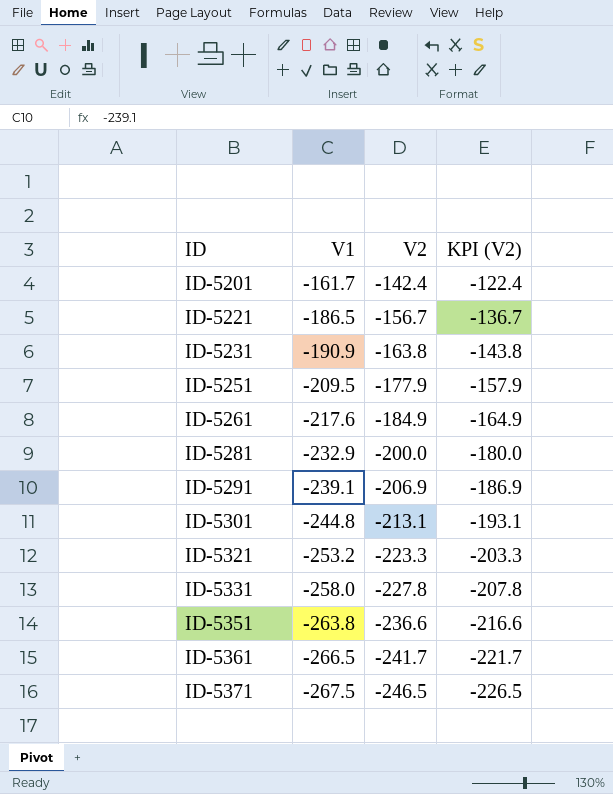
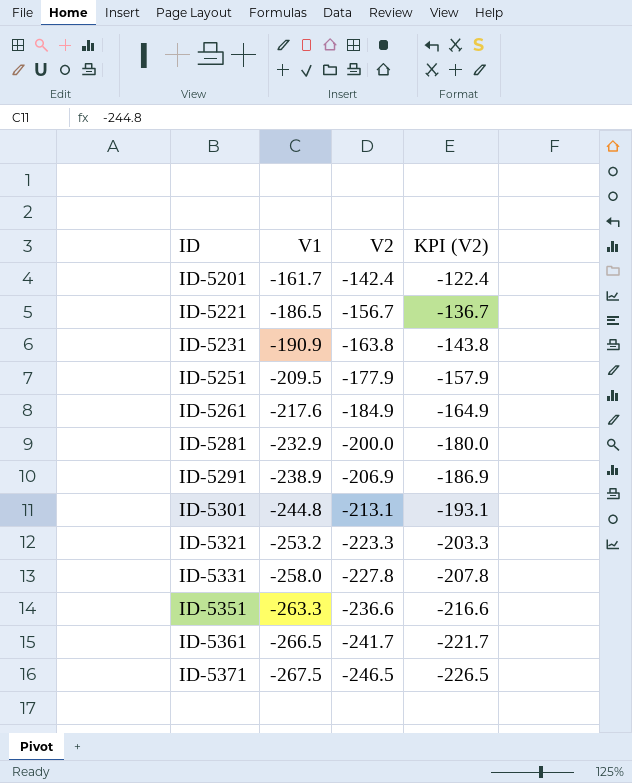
ID-5291 | V1: -239.1 -> -238.9
ID-5351 | V1: -263.8 -> -263.3

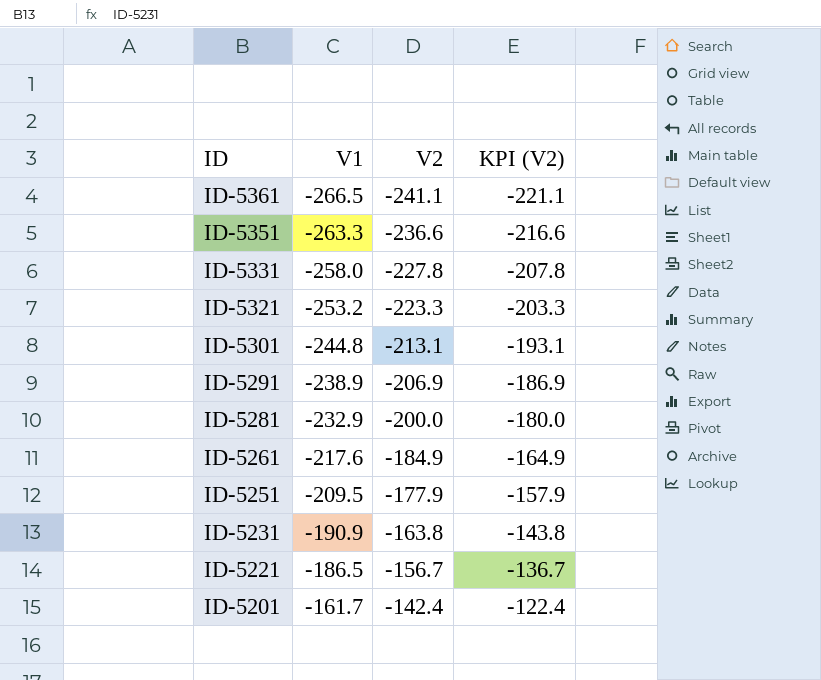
row order: ID ascending -> ID descending
row ID-5371: -267.5 | -246.5 | -226.5 -> none
ID-5361 | V2: -241.7 -> -241.1
ID-5361 | KPI (V2): -221.7 -> -221.1

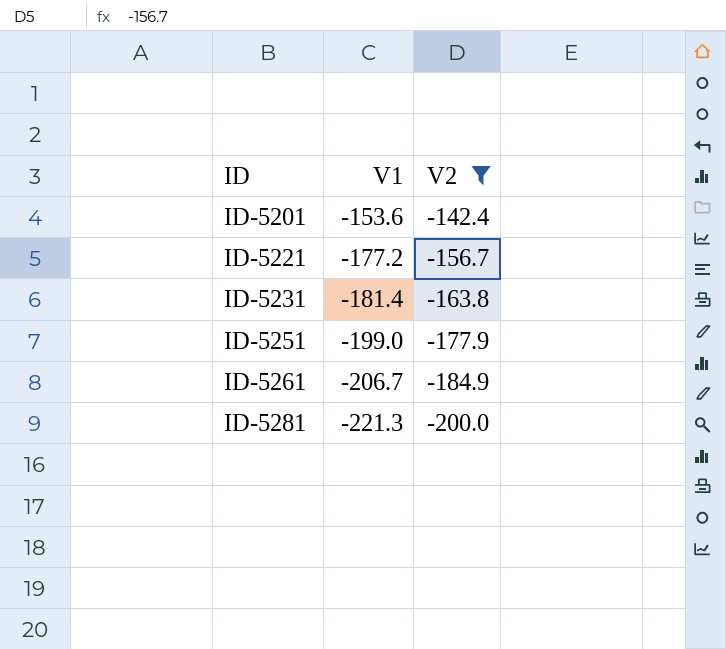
filter: none -> V2 >= -200.0
row order: ID descending -> ID ascending
column KPI (V2) | formula: [V2] + 20 -> none
ID-5201 | V1: -161.7 -> -153.6
ID-5221 | V1: -186.5 -> -177.2
ID-5231 | V1: -190.9 -> -181.4
ID-5251 | V1: -209.5 -> -199.0
ID-5261 | V1: -217.6 -> -206.7
ID-5281 | V1: -232.9 -> -221.3

